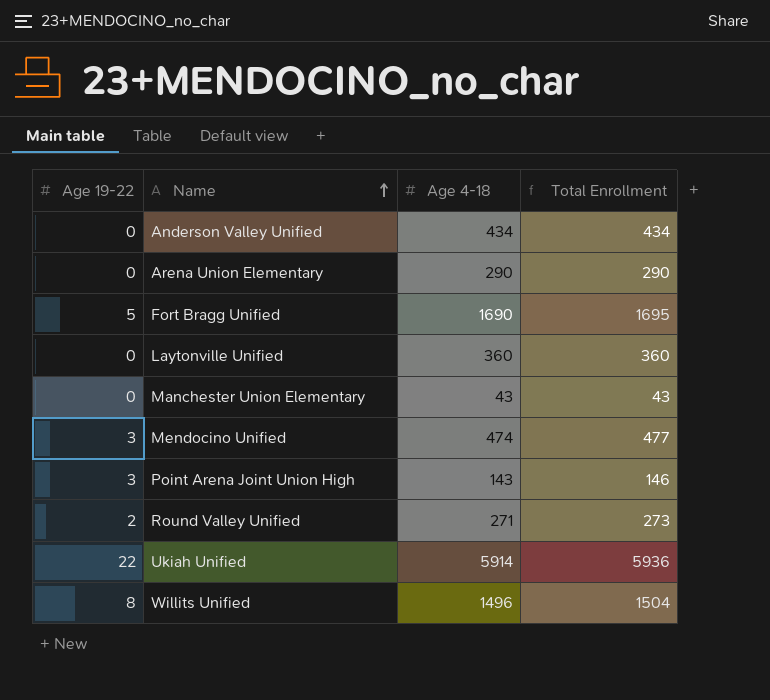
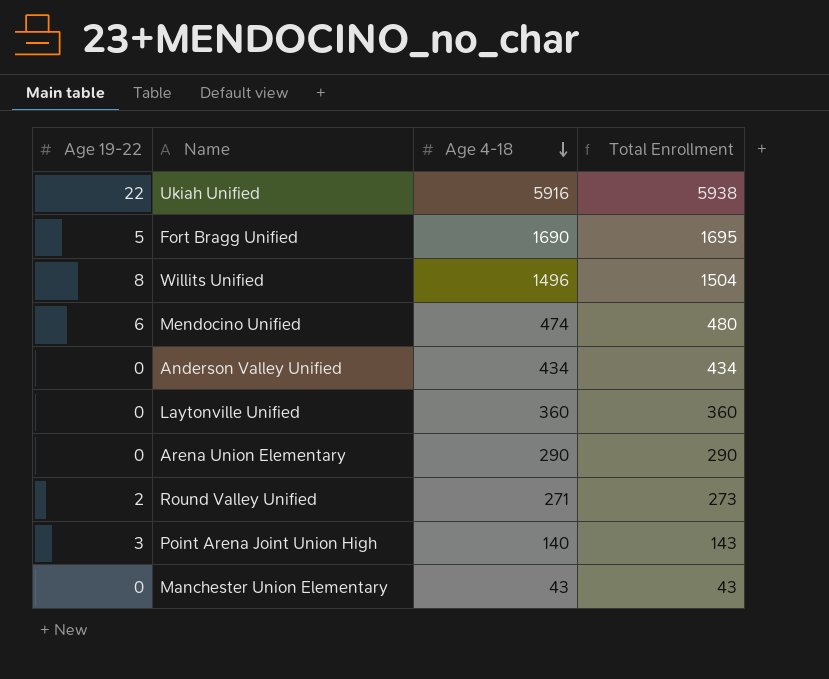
row order: Name ascending -> Age 4-18 descending
Ukiah Unified | Age 4-18: 5914 -> 5916
Ukiah Unified | Total Enrollment: 5936 -> 5938
Mendocino Unified | Age 19-22: 3 -> 6
Mendocino Unified | Total Enrollment: 477 -> 480
Point Arena Joint Union High | Age 4-18: 143 -> 140
Point Arena Joint Union High | Total Enrollment: 146 -> 143

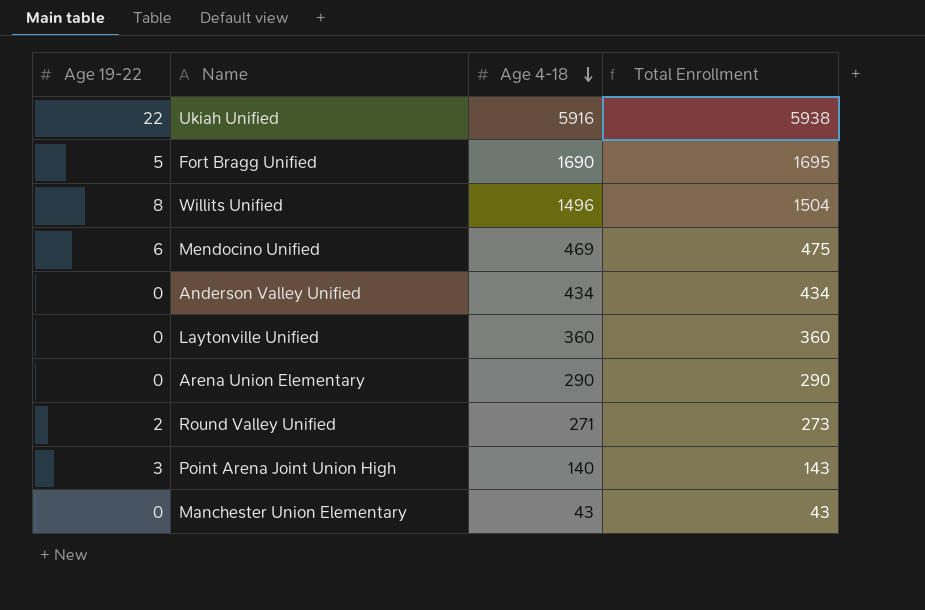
Mendocino Unified | Age 4-18: 474 -> 469
Mendocino Unified | Total Enrollment: 480 -> 475

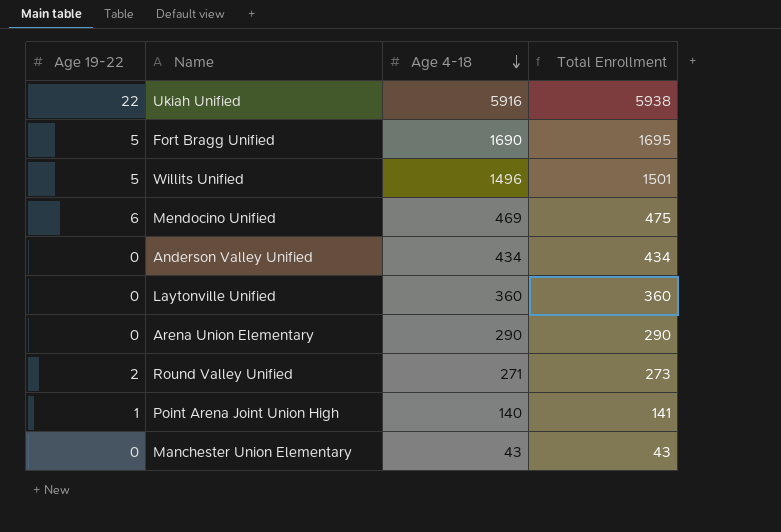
Willits Unified | Age 19-22: 8 -> 5
Willits Unified | Total Enrollment: 1504 -> 1501
Point Arena Joint Union High | Age 19-22: 3 -> 1
Point Arena Joint Union High | Total Enrollment: 143 -> 141

